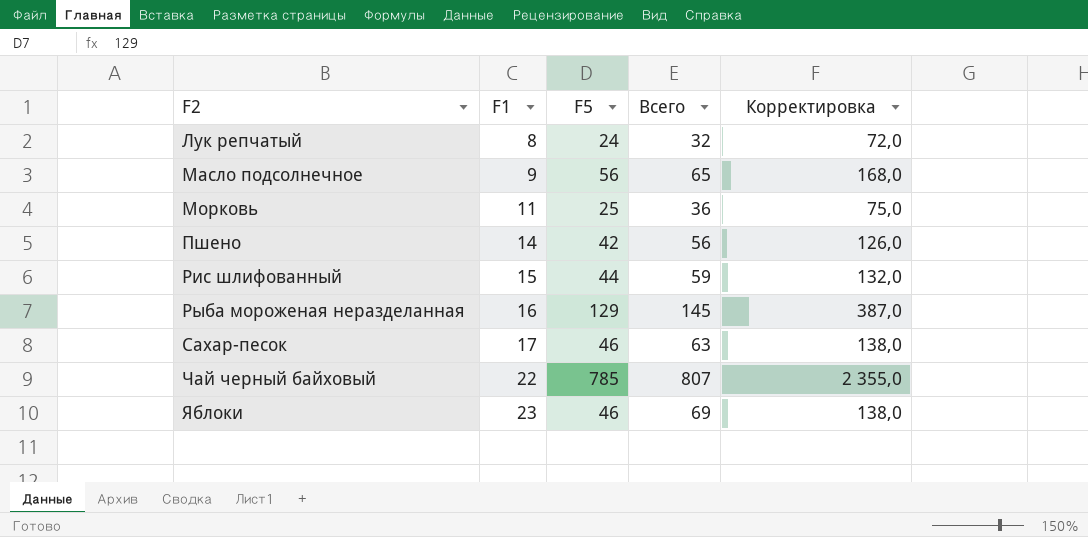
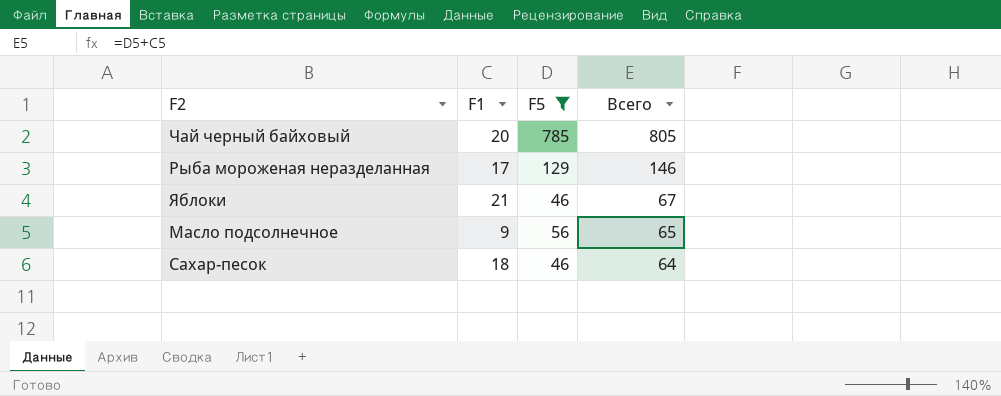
filter: none -> F5 >= 46
row order: F2 ascending -> Всего descending
column Корректировка | formula: [F5] * 3 -> none
Чай черный байховый | F1: 22 -> 20
Чай черный байховый | Всего: 807 -> 805
Рыба мороженая неразделанная | F1: 16 -> 17
Рыба мороженая неразделанная | Всего: 145 -> 146
Яблоки | F1: 23 -> 21
Яблоки | Всего: 69 -> 67
Сахар-песок | F1: 17 -> 18
Сахар-песок | Всего: 63 -> 64

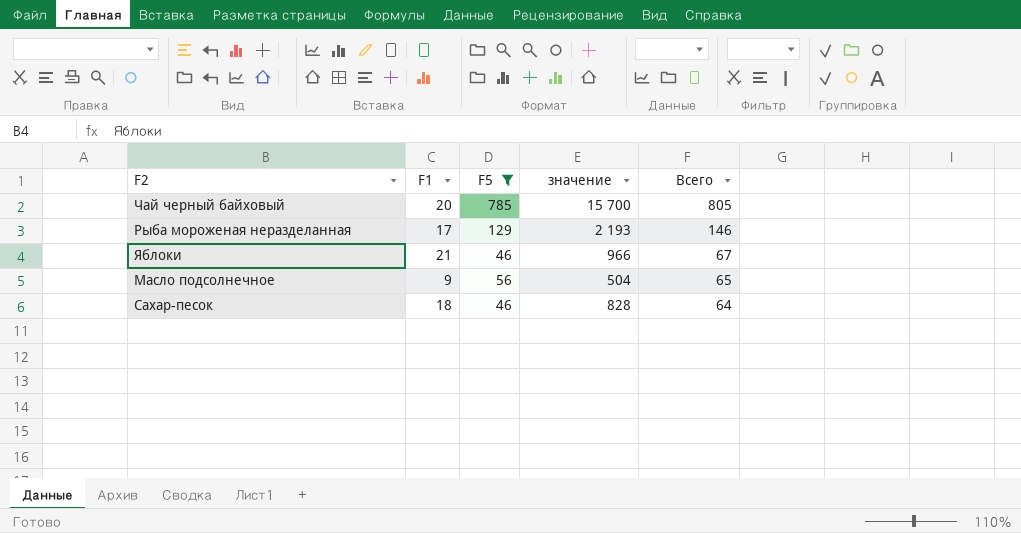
column значение | formula: none -> [F1] * [F5]

